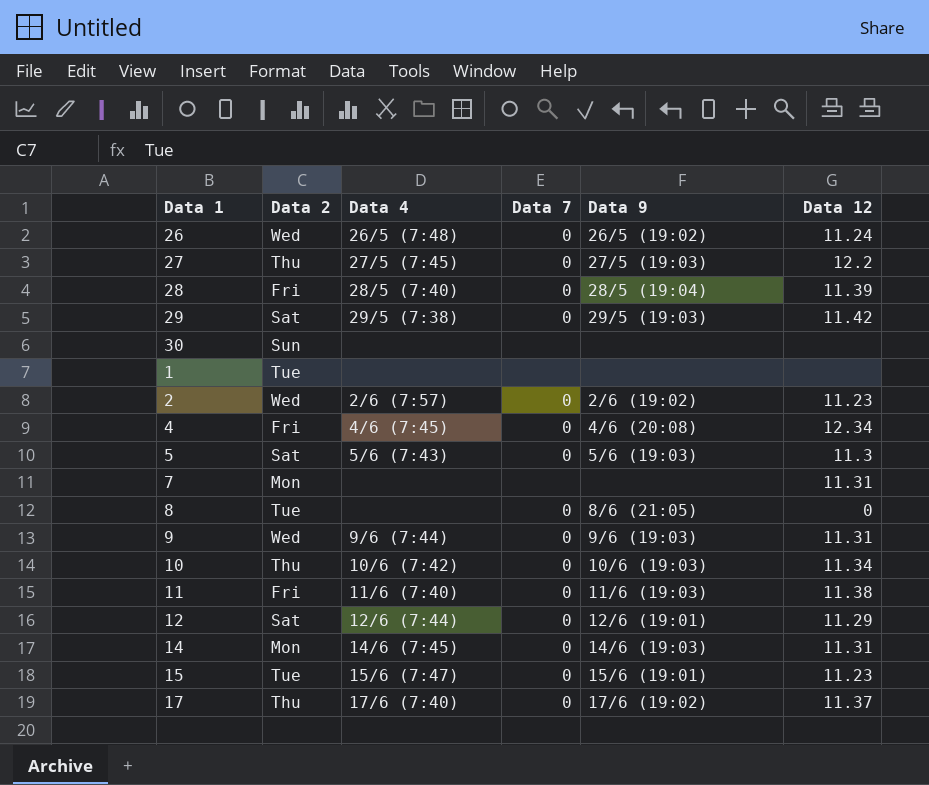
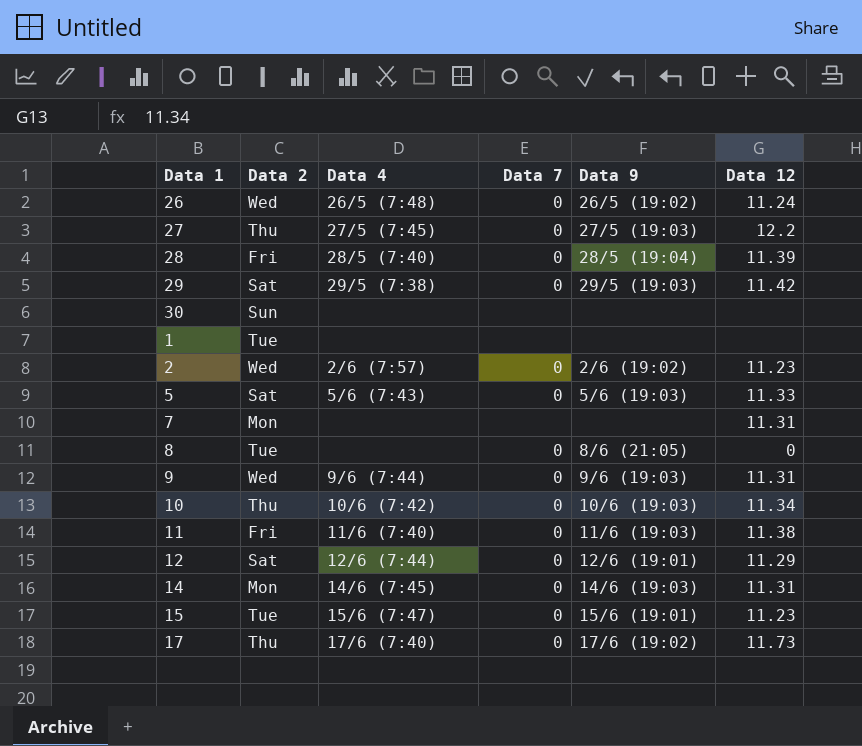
row 4: Fri | 4/6 (7:45) | 0 | 4/6 (20:08) | 12.34 -> none
5 | Data 12: 11.3 -> 11.33
17 | Data 12: 11.37 -> 11.73

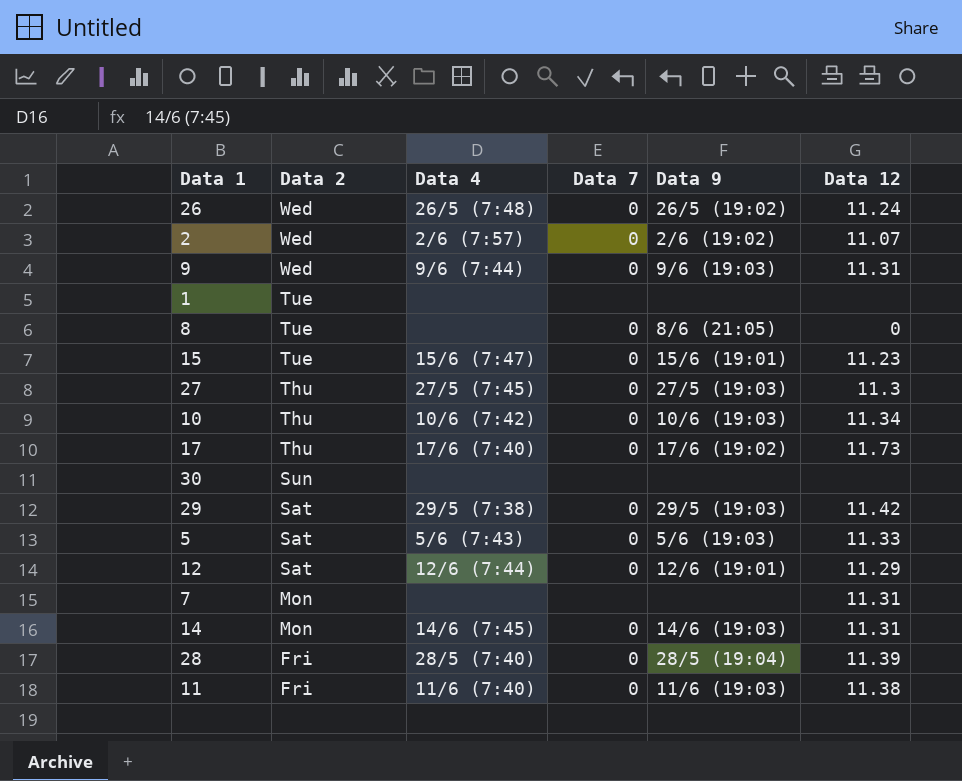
row order: none -> Data 2 descending
2 | Data 12: 11.23 -> 11.07
27 | Data 12: 12.2 -> 11.3

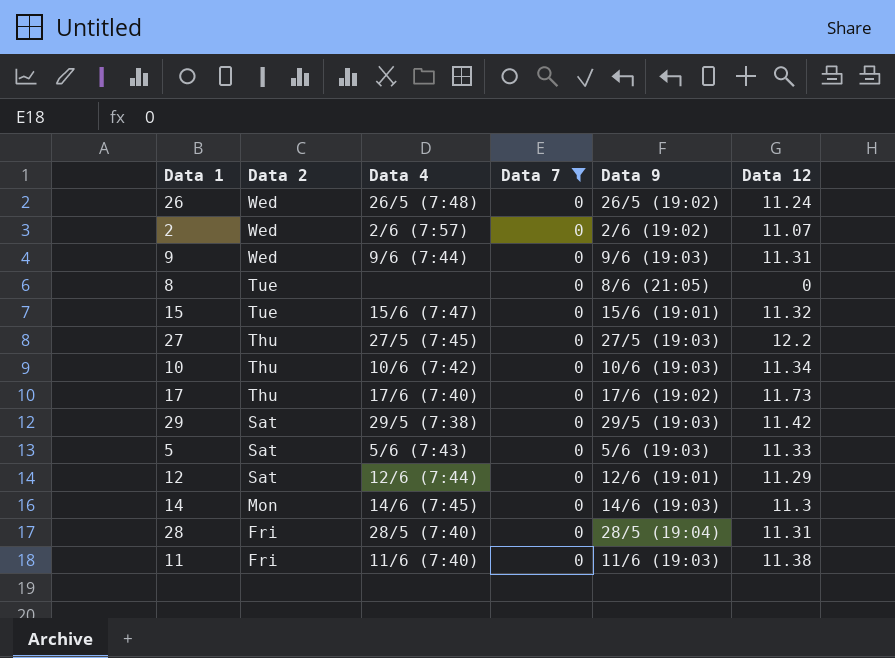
filter: none -> Data 7 = 0
15 | Data 12: 11.23 -> 11.32
27 | Data 12: 11.3 -> 12.2
14 | Data 12: 11.31 -> 11.3
28 | Data 12: 11.39 -> 11.31

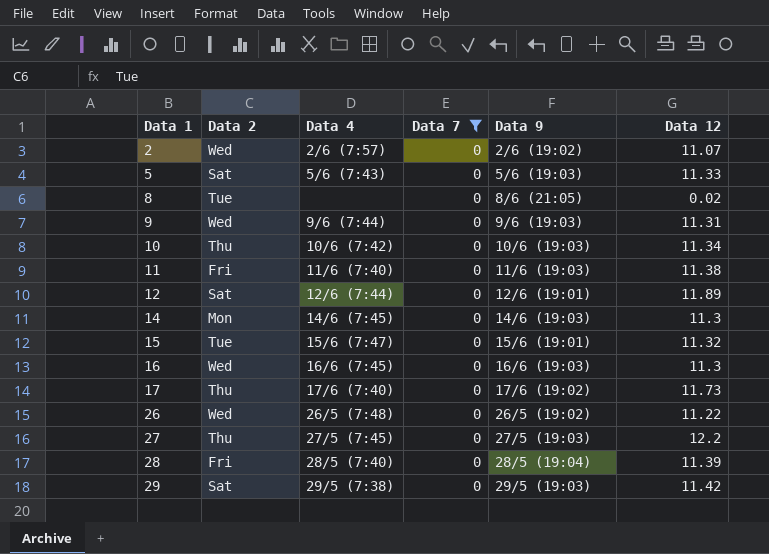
row order: Data 2 descending -> Data 1 ascending
8 | Data 12: 0 -> 0.02
12 | Data 12: 11.29 -> 11.89
row 16: none -> Wed | 16/6 (7:45) | 0 | 16/6 (19:03) | 11.3
26 | Data 12: 11.24 -> 11.22
28 | Data 12: 11.31 -> 11.39

